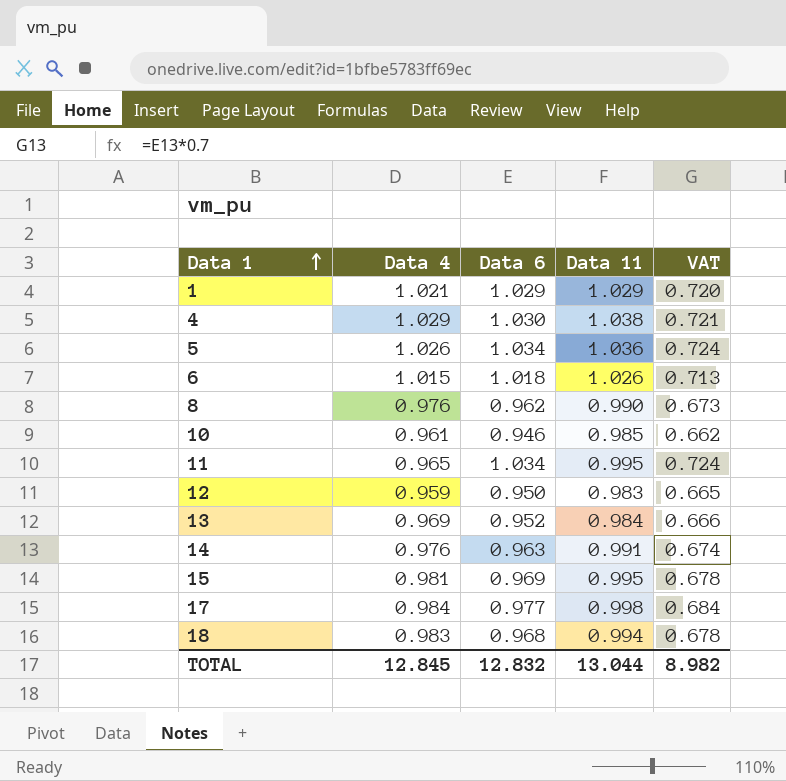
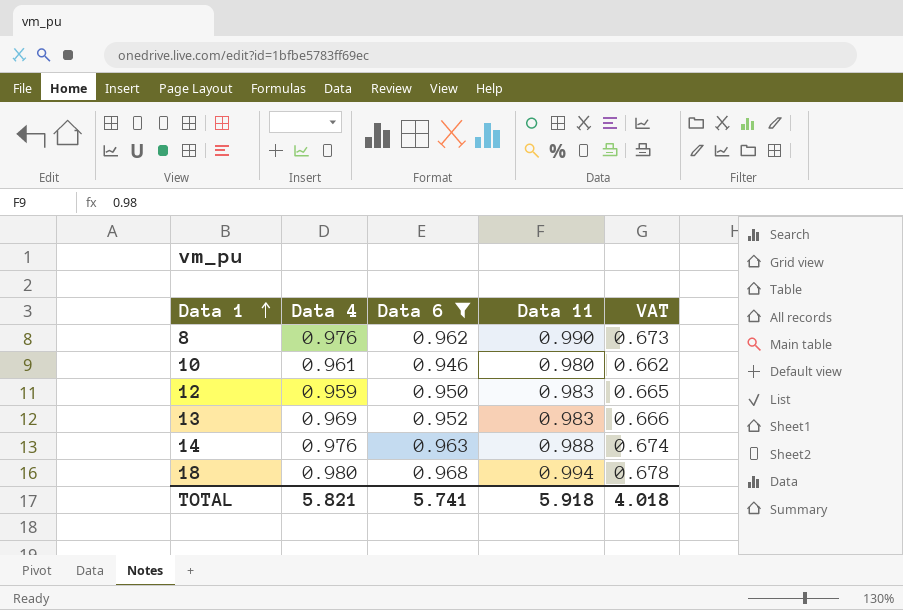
filter: none -> Data 6 <= 0.968
10 | Data 11: 0.985 -> 0.980
13 | Data 11: 0.984 -> 0.983
14 | Data 11: 0.991 -> 0.988
18 | Data 4: 0.983 -> 0.980
TOTAL | Data 4: 12.845 -> 5.821
TOTAL | Data 6: 12.832 -> 5.741
TOTAL | Data 11: 13.044 -> 5.918
TOTAL | VAT: 8.982 -> 4.018

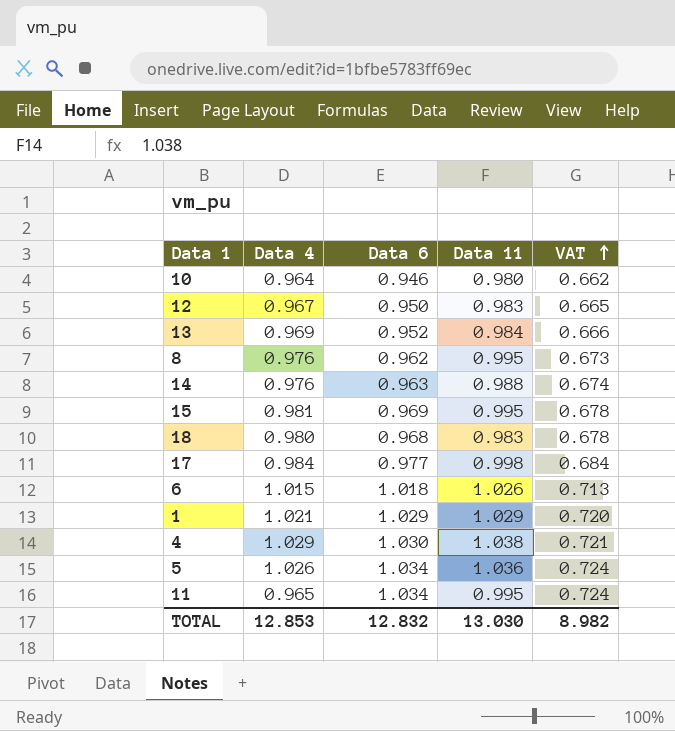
filter: Data 6 <= 0.968 -> none
row order: Data 1 ascending -> VAT ascending
10 | Data 4: 0.961 -> 0.964
12 | Data 4: 0.959 -> 0.967
13 | Data 11: 0.983 -> 0.984
8 | Data 11: 0.990 -> 0.995
18 | Data 11: 0.994 -> 0.983
TOTAL | Data 4: 5.821 -> 12.853
TOTAL | Data 6: 5.741 -> 12.832
TOTAL | Data 11: 5.918 -> 13.030
TOTAL | VAT: 4.018 -> 8.982

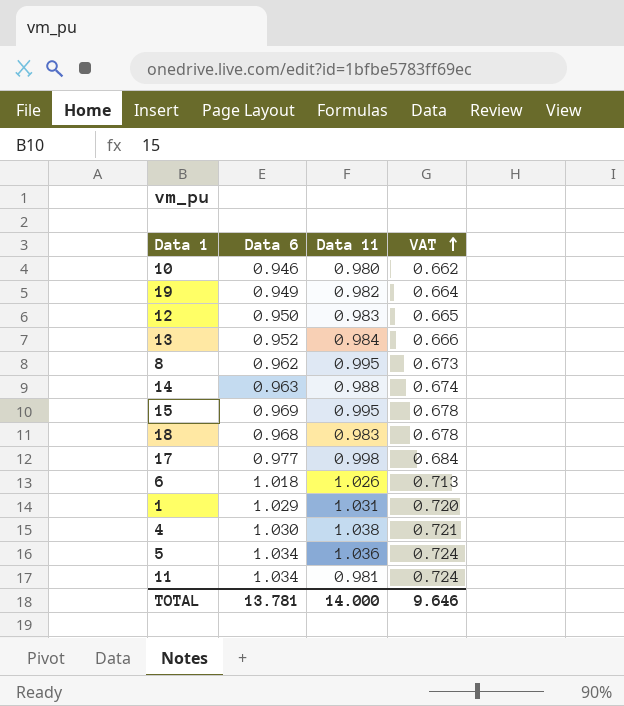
column Data 4 | position: 2 -> none
row 19: none -> 0.949 | 0.982 | 0.664
1 | Data 11: 1.029 -> 1.031
11 | Data 11: 0.995 -> 0.981
TOTAL | Data 6: 12.832 -> 13.781
TOTAL | Data 11: 13.030 -> 14.000
TOTAL | VAT: 8.982 -> 9.646

